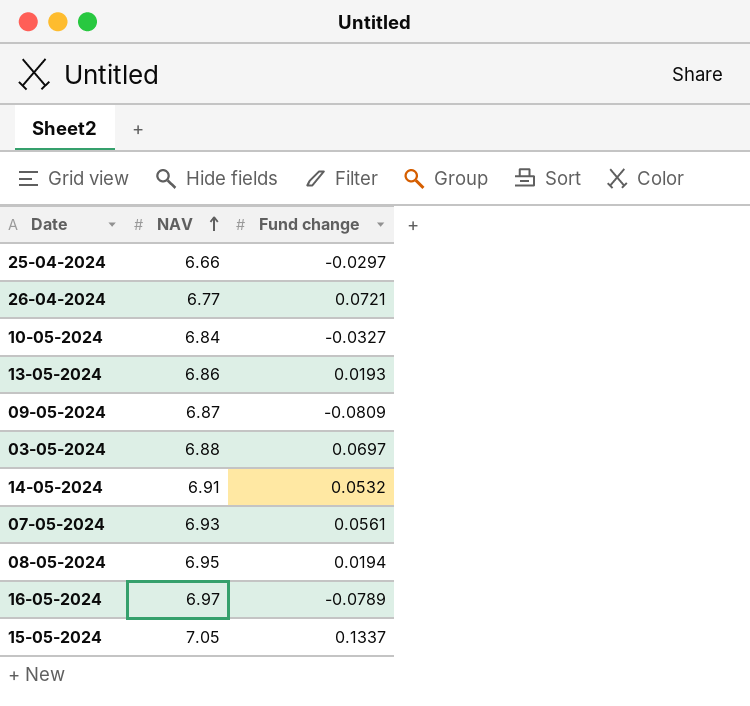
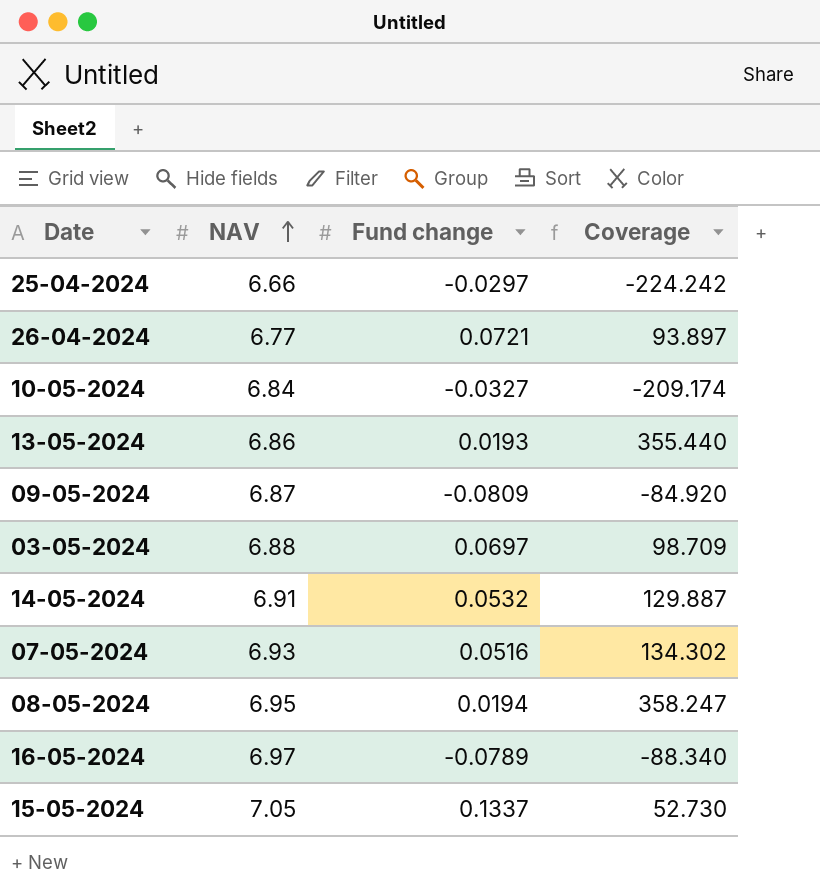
column Coverage | formula: none -> [NAV] / [Fund change]
07-05-2024 | Fund change: 0.0561 -> 0.0516

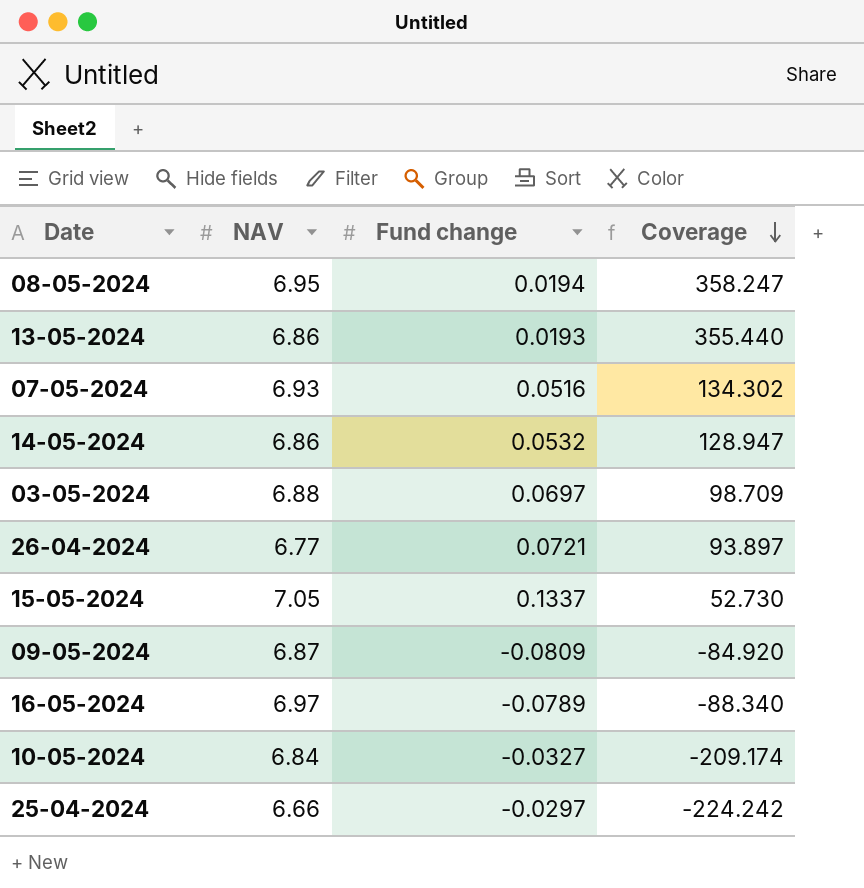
row order: NAV ascending -> Coverage descending
14-05-2024 | NAV: 6.91 -> 6.86
14-05-2024 | Coverage: 129.887 -> 128.947

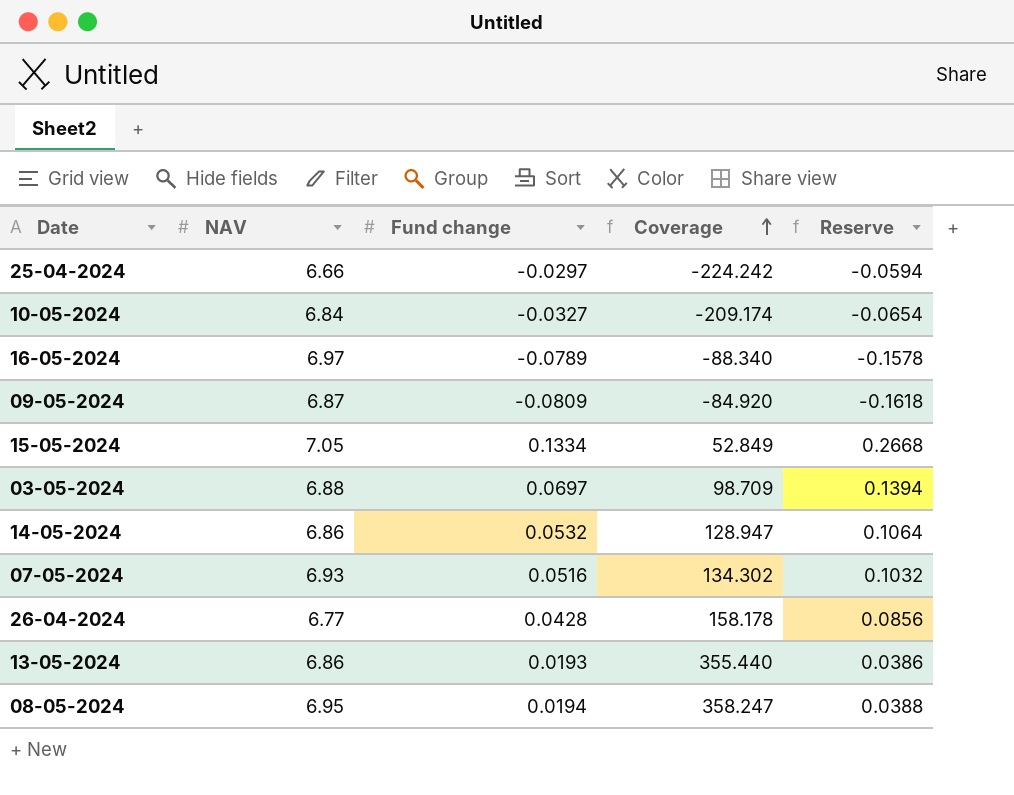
row order: Coverage descending -> Coverage ascending
column Reserve | formula: none -> [Fund change] * 2
15-05-2024 | Fund change: 0.1337 -> 0.1334
15-05-2024 | Coverage: 52.730 -> 52.849
26-04-2024 | Fund change: 0.0721 -> 0.0428
26-04-2024 | Coverage: 93.897 -> 158.178

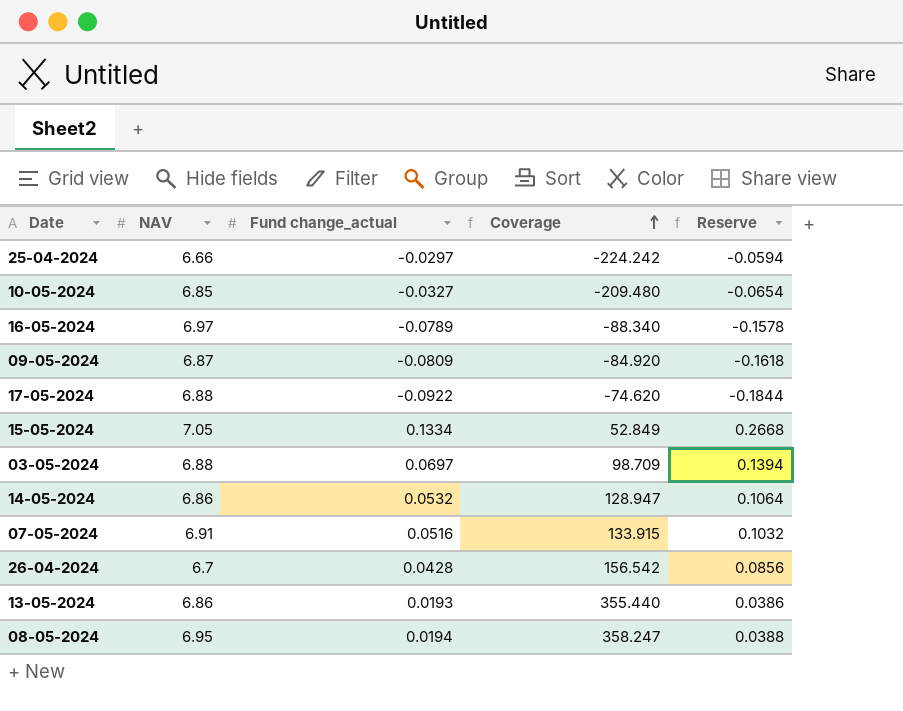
column name: Fund change -> Fund change_actual
10-05-2024 | NAV: 6.84 -> 6.85
10-05-2024 | Coverage: -209.174 -> -209.480
row 17-05-2024: none -> 6.88 | -0.0922 | -74.620 | -0.1844
07-05-2024 | NAV: 6.93 -> 6.91
07-05-2024 | Coverage: 134.302 -> 133.915
26-04-2024 | NAV: 6.77 -> 6.7
26-04-2024 | Coverage: 158.178 -> 156.542

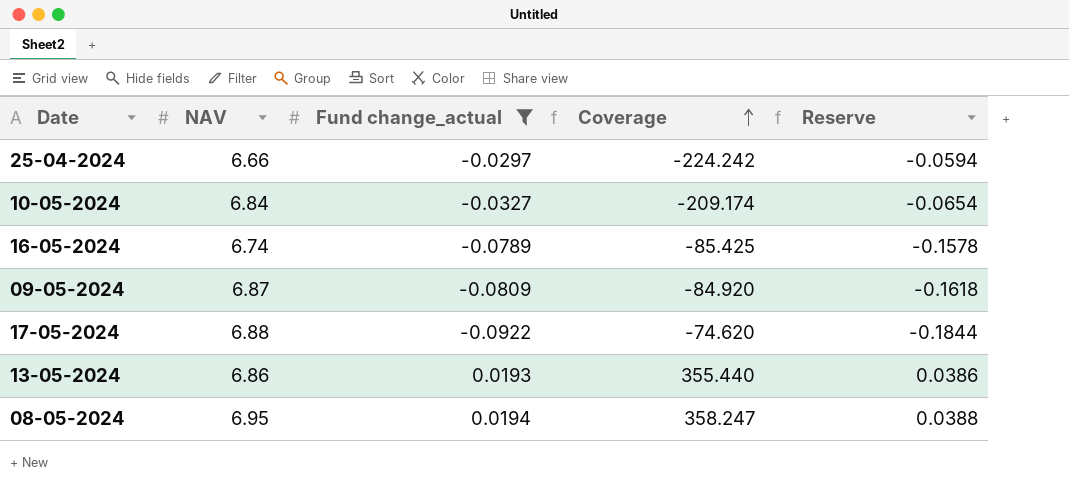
filter: none -> Fund change_actual <= 0.0194
10-05-2024 | NAV: 6.85 -> 6.84
10-05-2024 | Coverage: -209.480 -> -209.174
16-05-2024 | NAV: 6.97 -> 6.74
16-05-2024 | Coverage: -88.340 -> -85.425

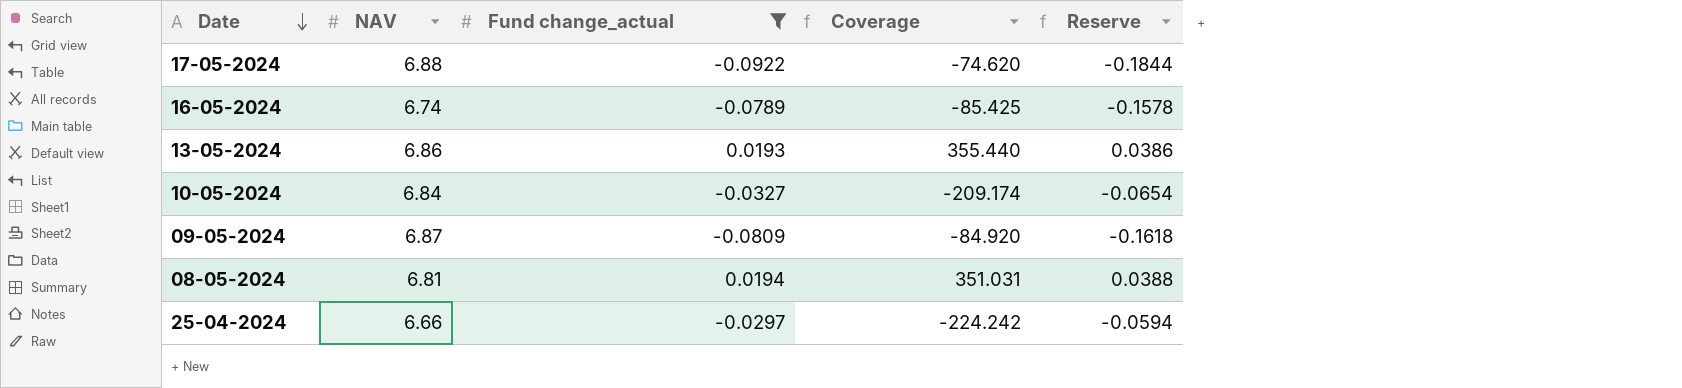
row order: Coverage ascending -> Date descending
08-05-2024 | NAV: 6.95 -> 6.81
08-05-2024 | Coverage: 358.247 -> 351.031

